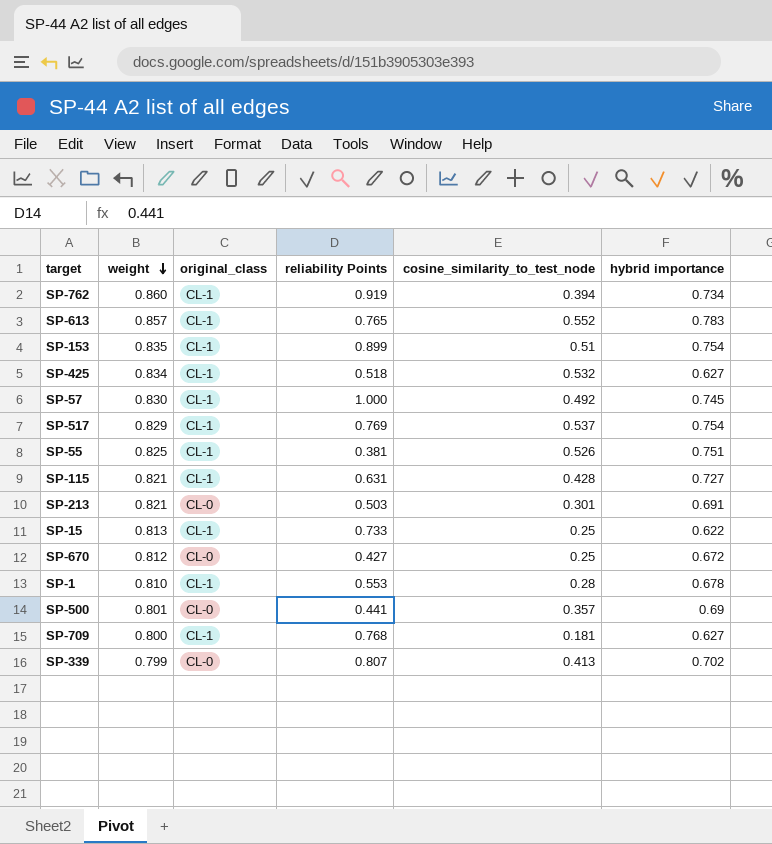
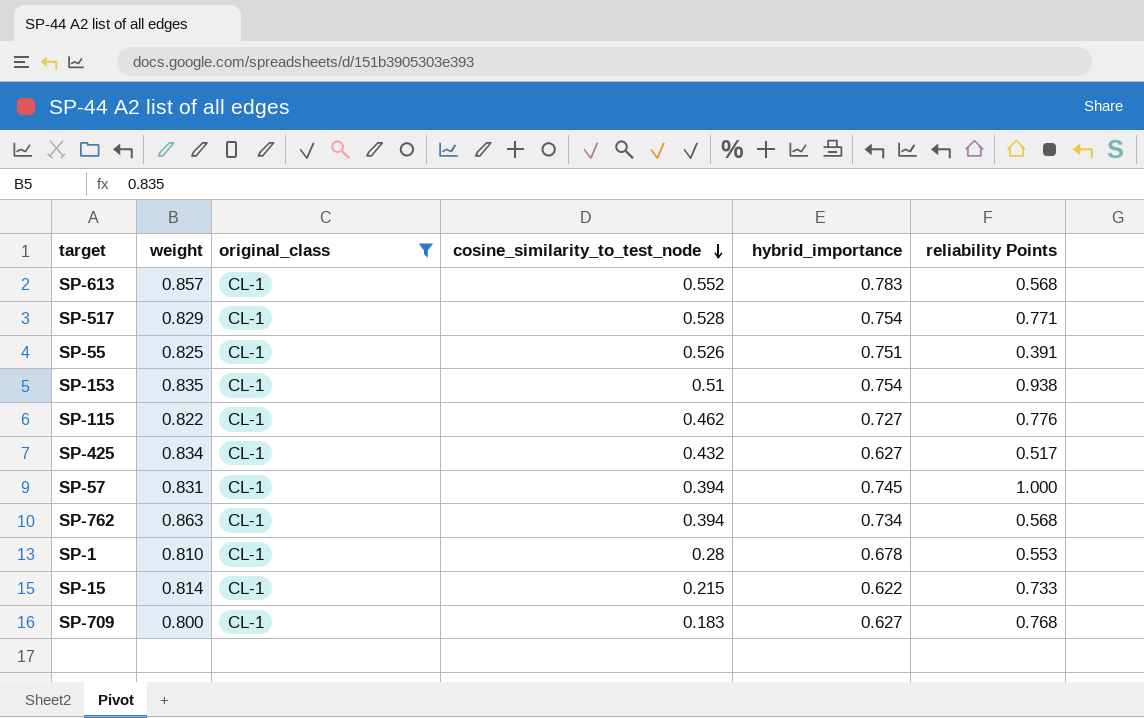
filter: none -> original_class = CL-1
row order: weight descending -> cosine_similarity_to_test_node descending
column name: hybrid importance -> hybrid_importance
column reliability Points | position: 4 -> 6
SP-613 | reliability Points: 0.765 -> 0.568
SP-517 | cosine_similarity_to_test_node: 0.537 -> 0.528
SP-517 | reliability Points: 0.769 -> 0.771
SP-55 | reliability Points: 0.381 -> 0.391
SP-153 | reliability Points: 0.899 -> 0.938
SP-115 | weight: 0.821 -> 0.822
SP-115 | cosine_similarity_to_test_node: 0.428 -> 0.462
SP-115 | reliability Points: 0.631 -> 0.776
SP-425 | cosine_similarity_to_test_node: 0.532 -> 0.432
SP-425 | reliability Points: 0.518 -> 0.517
SP-57 | weight: 0.830 -> 0.831
SP-57 | cosine_similarity_to_test_node: 0.492 -> 0.394
SP-762 | weight: 0.860 -> 0.863
SP-762 | reliability Points: 0.919 -> 0.568
SP-15 | weight: 0.813 -> 0.814
SP-15 | cosine_similarity_to_test_node: 0.25 -> 0.215
SP-709 | cosine_similarity_to_test_node: 0.181 -> 0.183

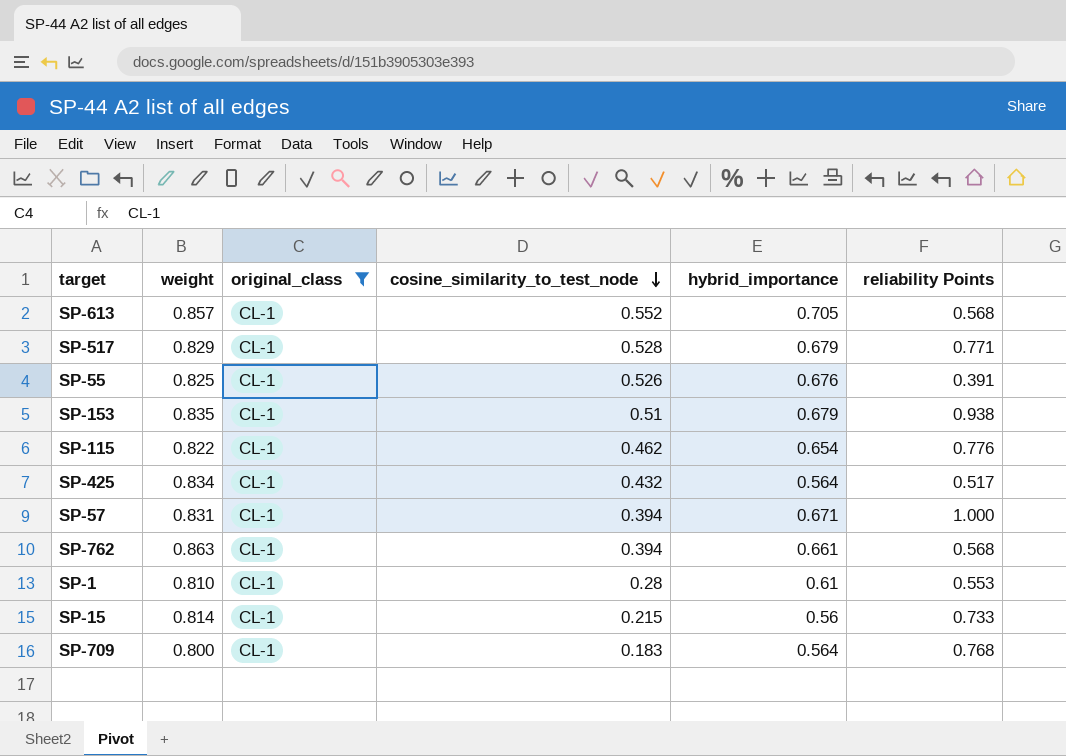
SP-613 | hybrid_importance: 0.783 -> 0.705
SP-517 | hybrid_importance: 0.754 -> 0.679
SP-55 | hybrid_importance: 0.751 -> 0.676
SP-153 | hybrid_importance: 0.754 -> 0.679
SP-115 | hybrid_importance: 0.727 -> 0.654
SP-425 | hybrid_importance: 0.627 -> 0.564
SP-57 | hybrid_importance: 0.745 -> 0.671
SP-762 | hybrid_importance: 0.734 -> 0.661
SP-1 | hybrid_importance: 0.678 -> 0.61
SP-15 | hybrid_importance: 0.622 -> 0.56
SP-709 | hybrid_importance: 0.627 -> 0.564

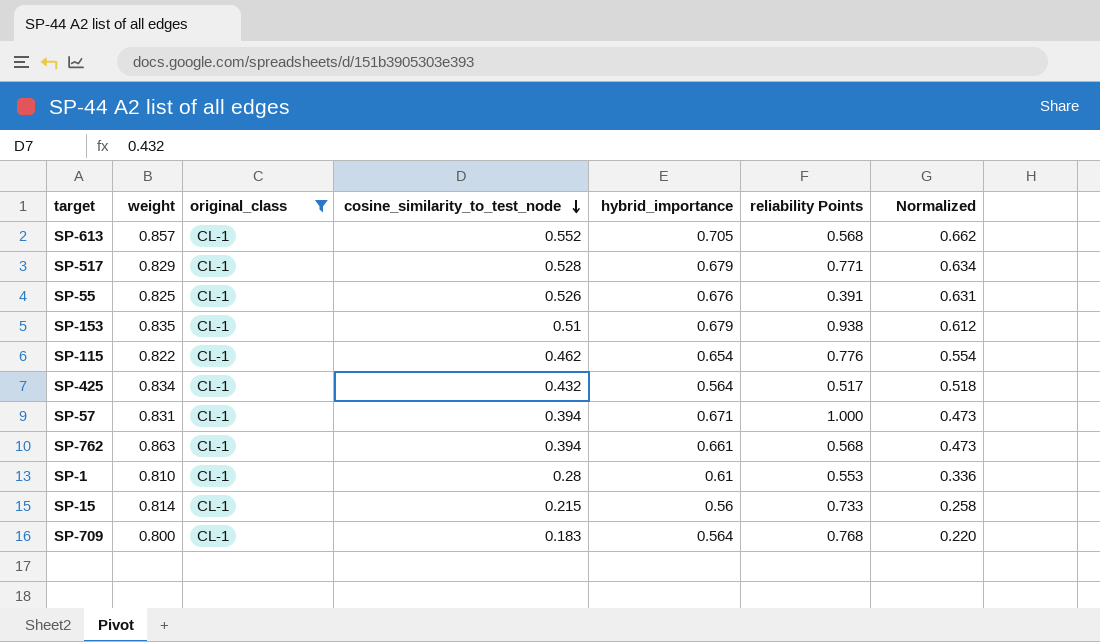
column Normalized | formula: none -> [cosine_similarity_to_test_node] * 1.2

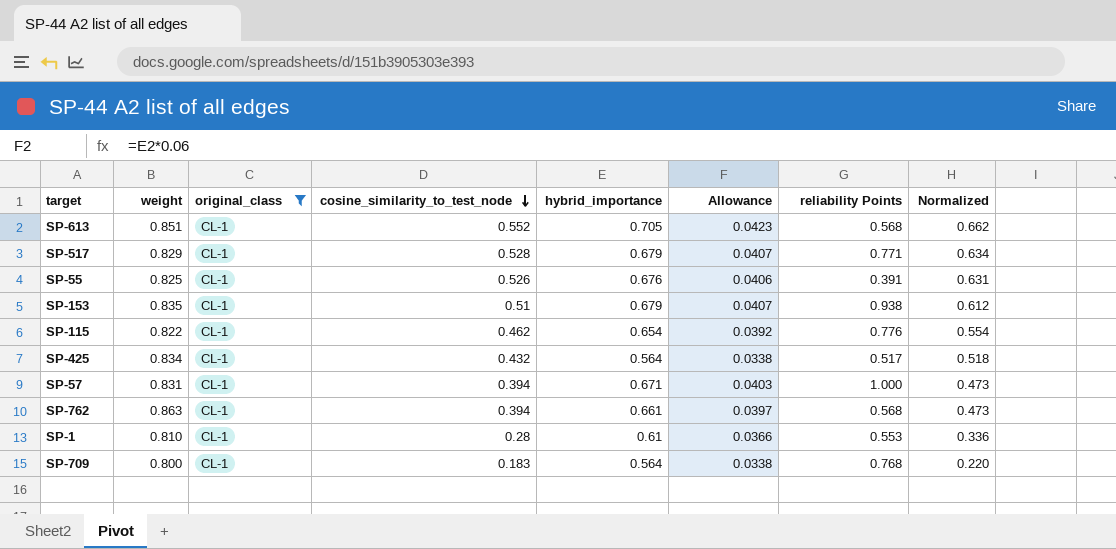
column Allowance | formula: none -> [hybrid_importance] * 0.06
row SP-15: 0.814 | CL-1 | 0.215 | 0.56 | 0.733 | 0.258 -> none
SP-613 | weight: 0.857 -> 0.851

